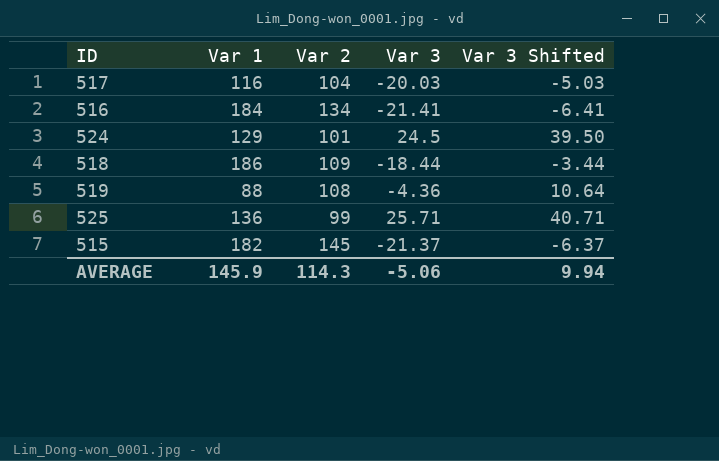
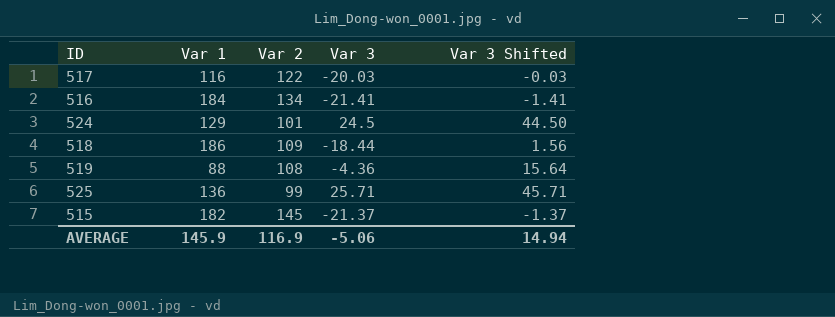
column Var 3 Shifted | formula: [Var 3] + 15 -> [Var 3] + 20
517 | Var 2: 104 -> 122
AVERAGE | Var 2: 114.3 -> 116.9
AVERAGE | Var 3 Shifted: 9.94 -> 14.94

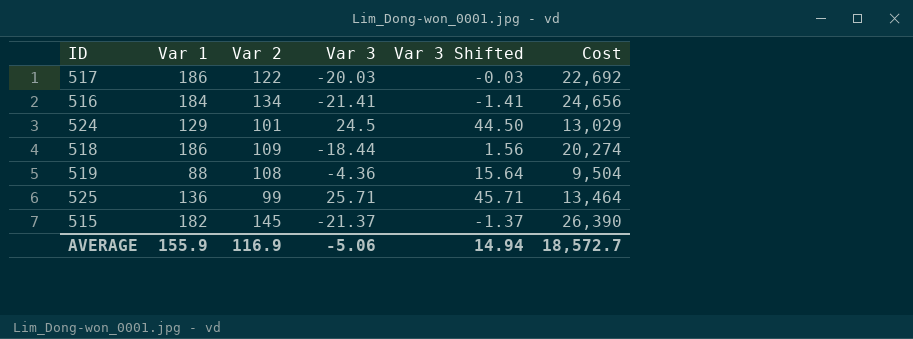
column Cost | formula: none -> [Var 1] * [Var 2]
517 | Var 1: 116 -> 186
AVERAGE | Var 1: 145.9 -> 155.9

